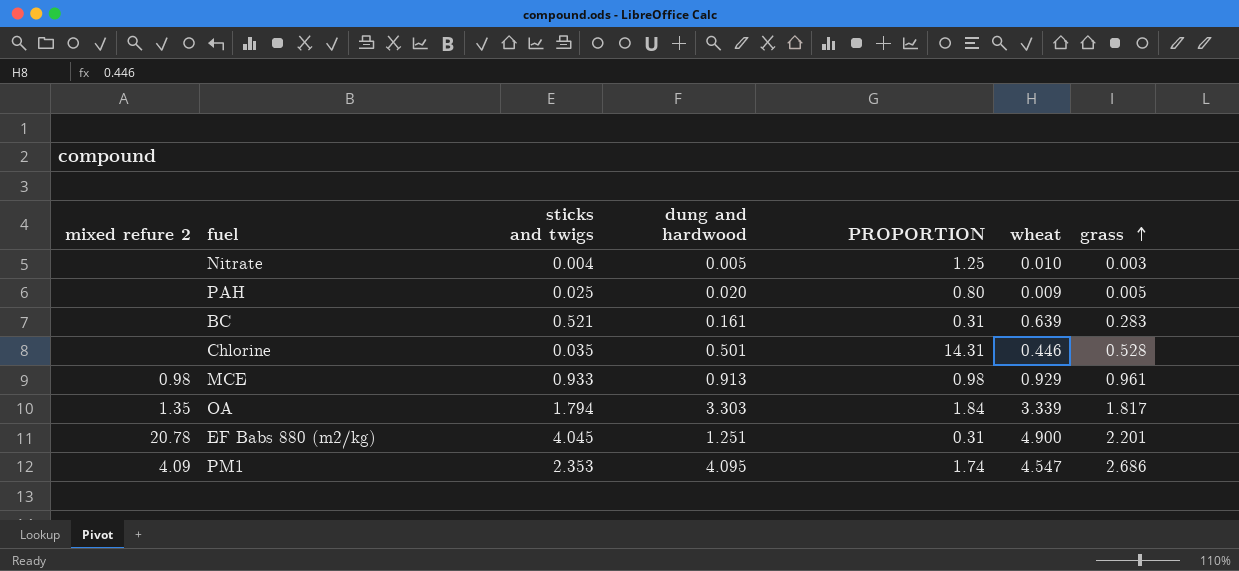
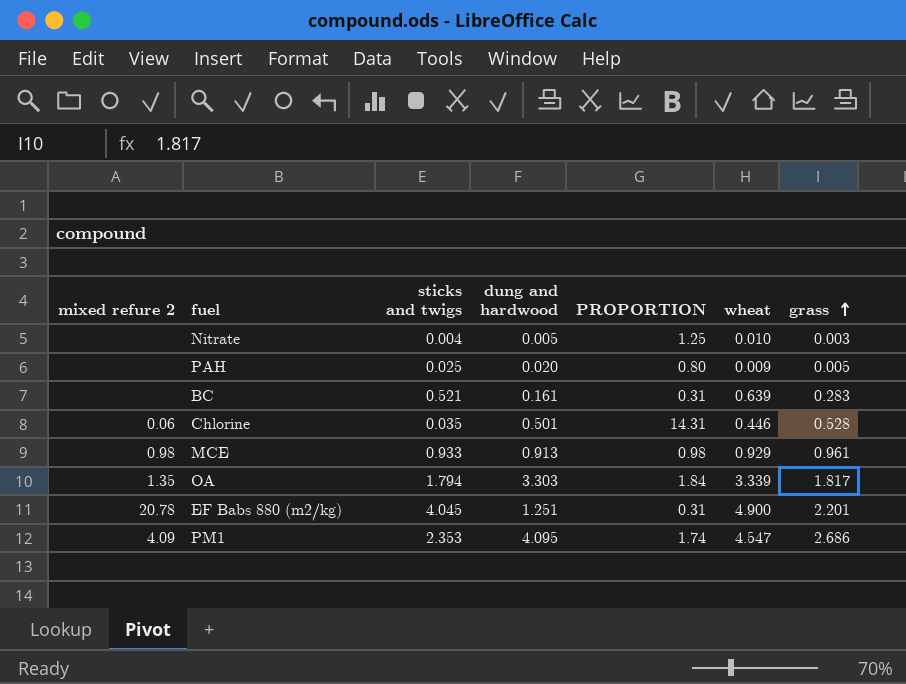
Chlorine | mixed refure 2: none -> 0.06

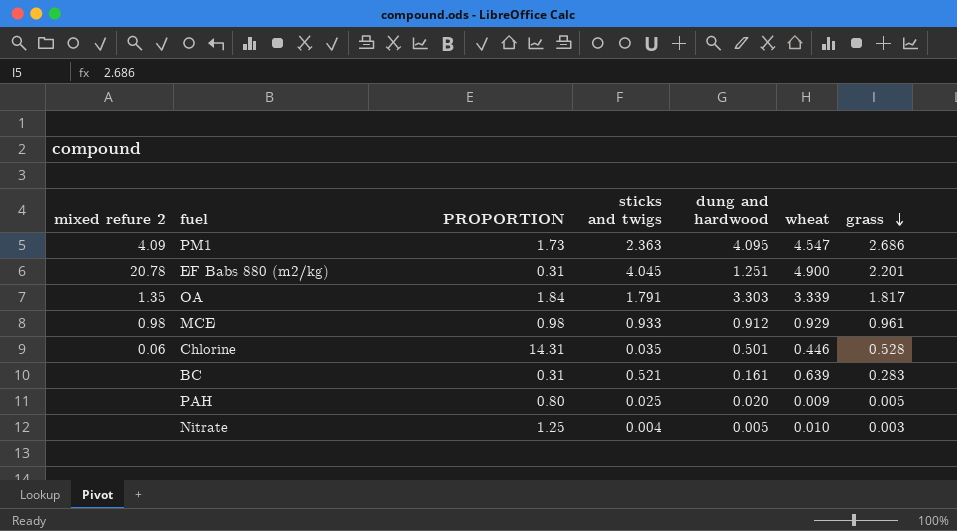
row order: grass ascending -> grass descending
column PROPORTION | position: 5 -> 3
PM1 | PROPORTION: 1.74 -> 1.73
PM1 | sticks and twigs: 2.353 -> 2.363
OA | sticks and twigs: 1.794 -> 1.791
MCE | dung and hardwood: 0.913 -> 0.912

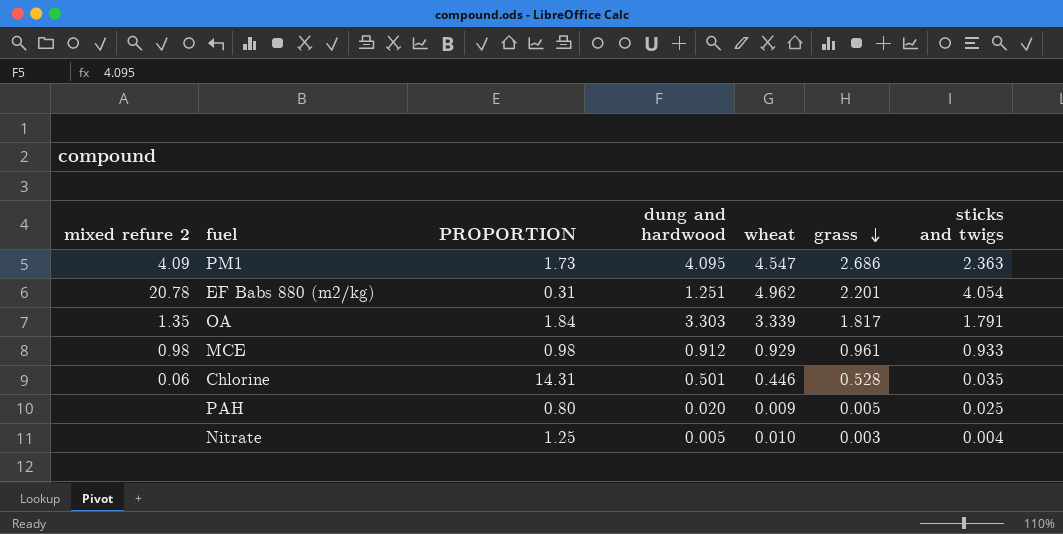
column sticks and twigs | position: 4 -> 7
row BC: none | 0.31 | 0.521 | 0.161 | 0.639 | 0.283 -> none
EF Babs 880 (m2/kg) | wheat: 4.900 -> 4.962
EF Babs 880 (m2/kg) | sticks and twigs: 4.045 -> 4.054

